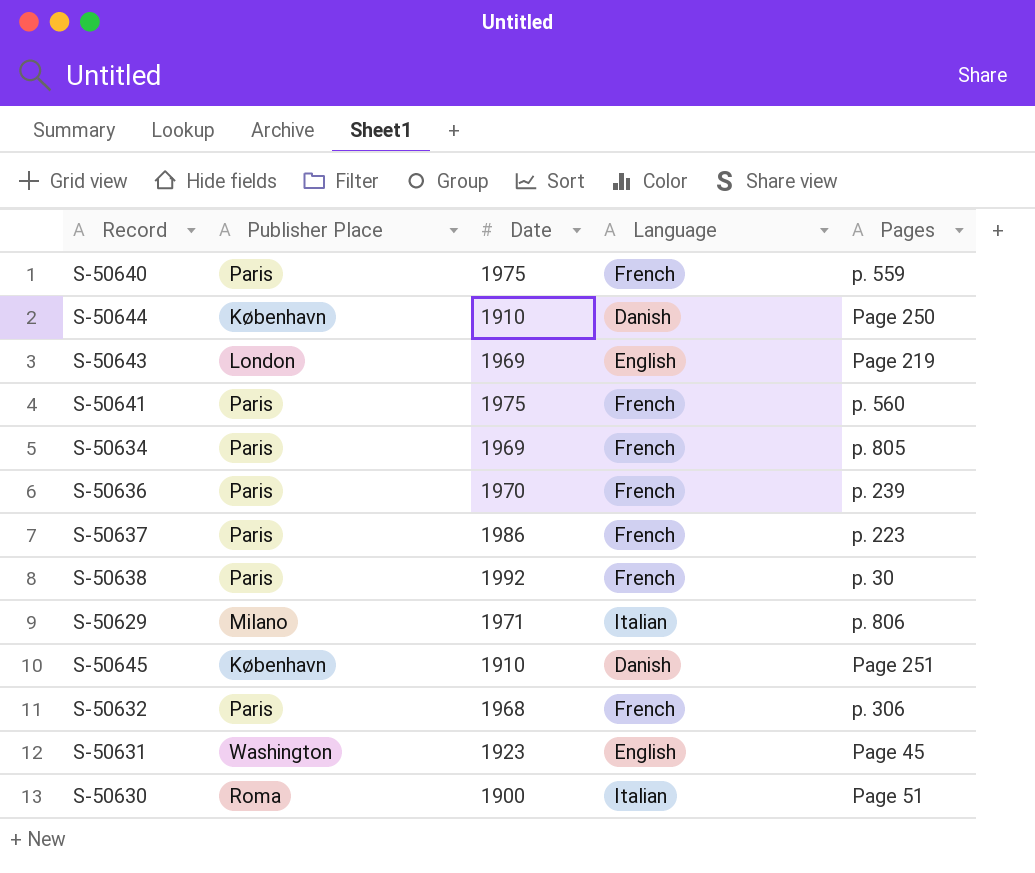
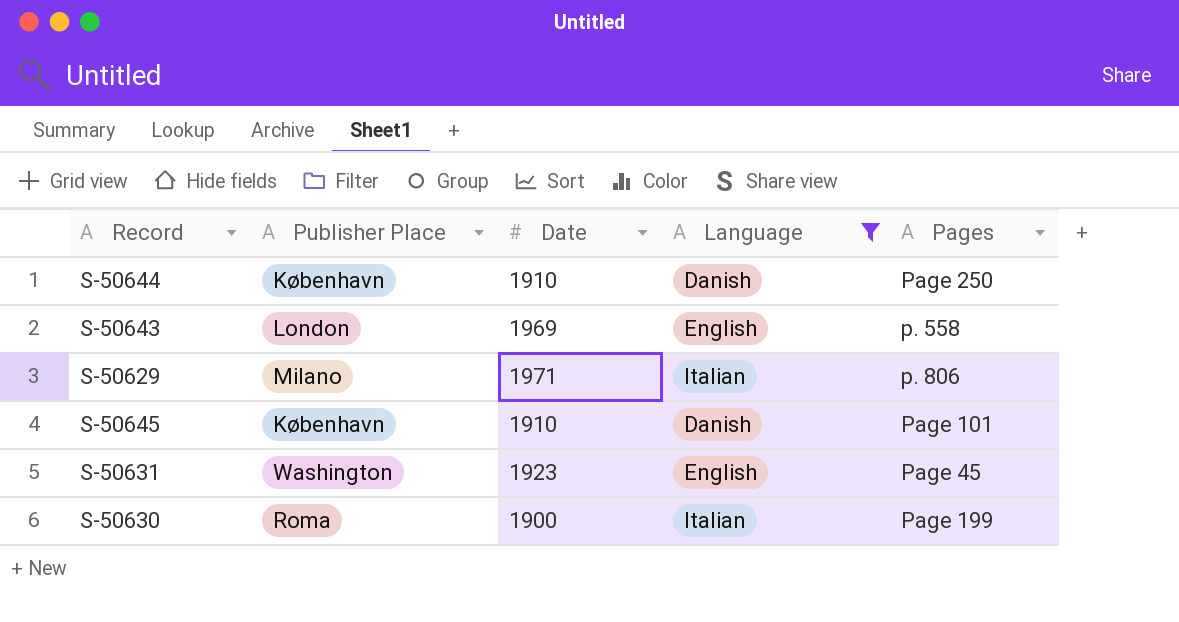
filter: none -> Language != French
S-50643 | Pages: Page 219 -> p. 558
S-50645 | Pages: Page 251 -> Page 101
S-50630 | Pages: Page 51 -> Page 199

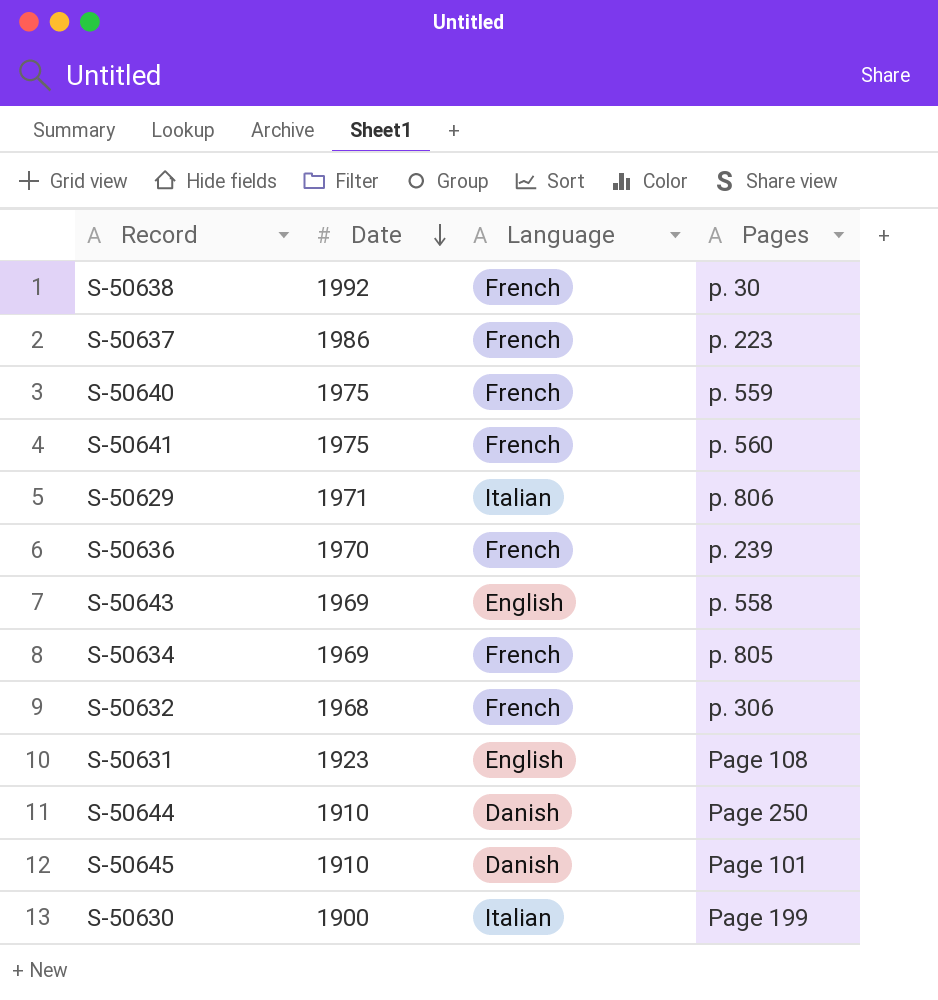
filter: Language != French -> none
row order: none -> Date descending
column Publisher Place | position: 2 -> none
S-50631 | Pages: Page 45 -> Page 108

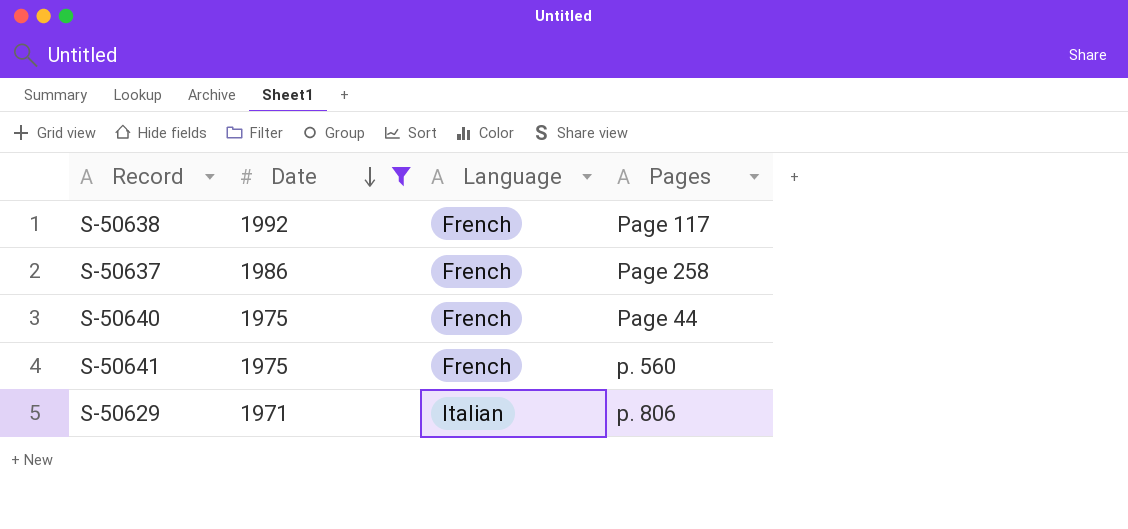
filter: none -> Date >= 1971
S-50638 | Pages: p. 30 -> Page 117
S-50637 | Pages: p. 223 -> Page 258
S-50640 | Pages: p. 559 -> Page 44

